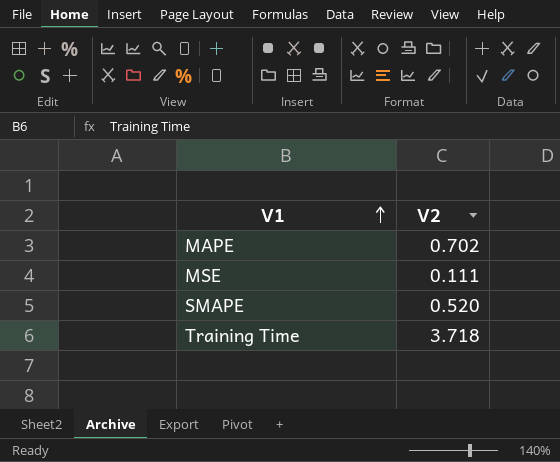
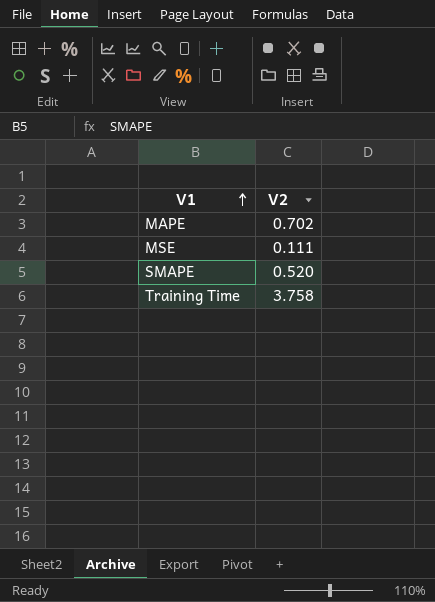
Training Time | V2: 3.718 -> 3.758

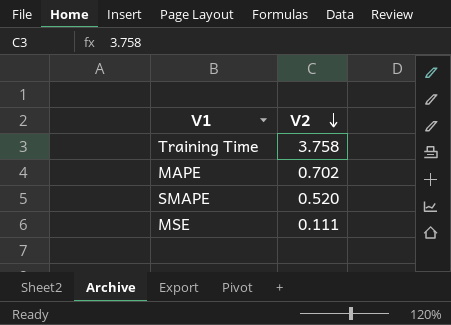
row order: V1 ascending -> V2 descending

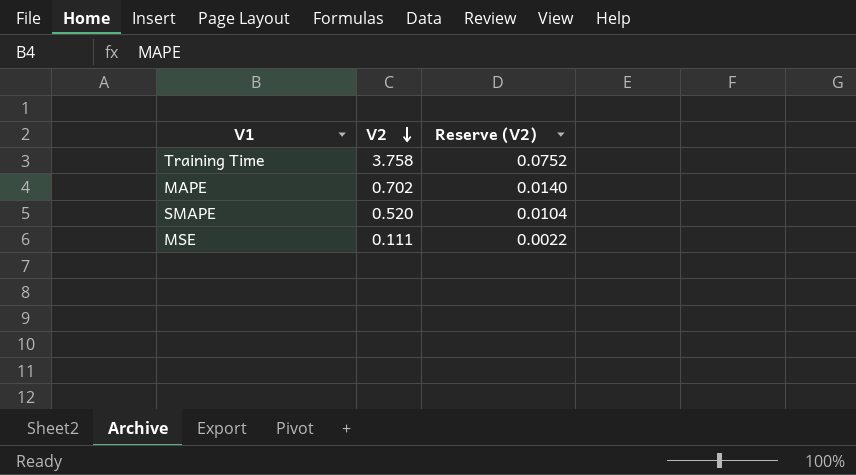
column Reserve (V2) | formula: none -> [V2] * 0.02

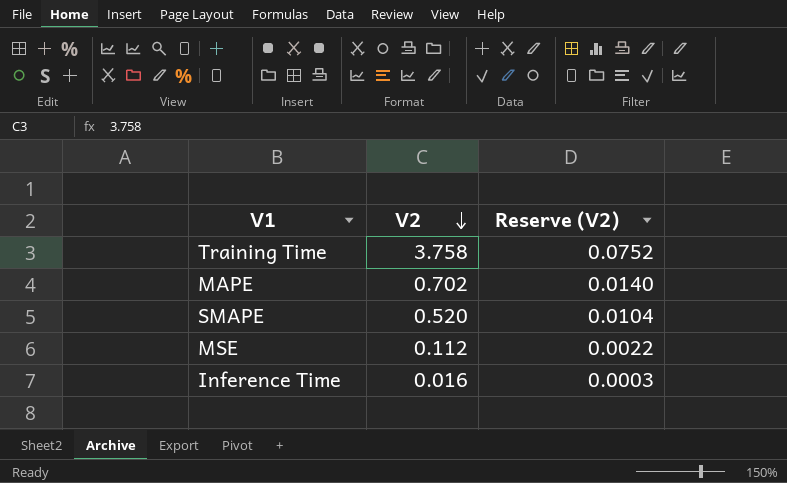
MSE | V2: 0.111 -> 0.112
row Inference Time: none -> 0.016 | 0.0003

